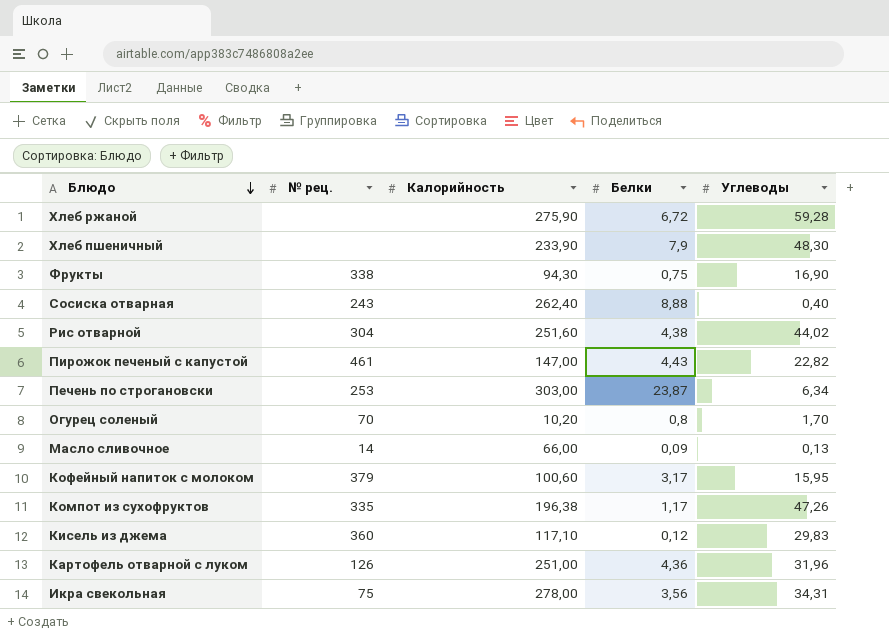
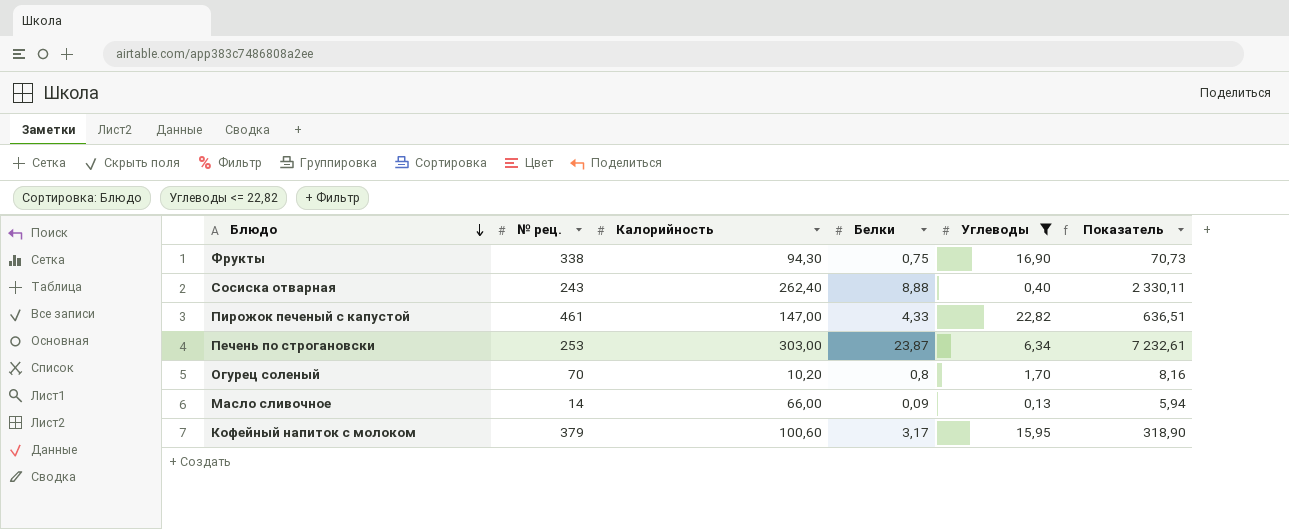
filter: none -> Углеводы <= 22,82
column Показатель | formula: none -> [Калорийность] * [Белки]
Пирожок печеный с капустой | Белки: 4,43 -> 4,33

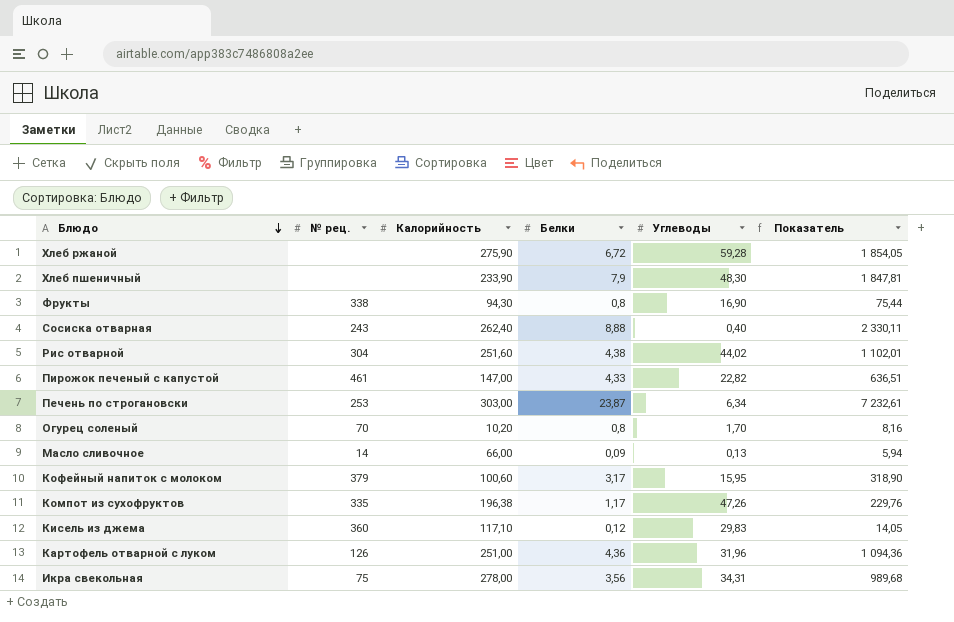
filter: Углеводы <= 22,82 -> none
Фрукты | Белки: 0,75 -> 0,8
Фрукты | Показатель: 70,73 -> 75,44

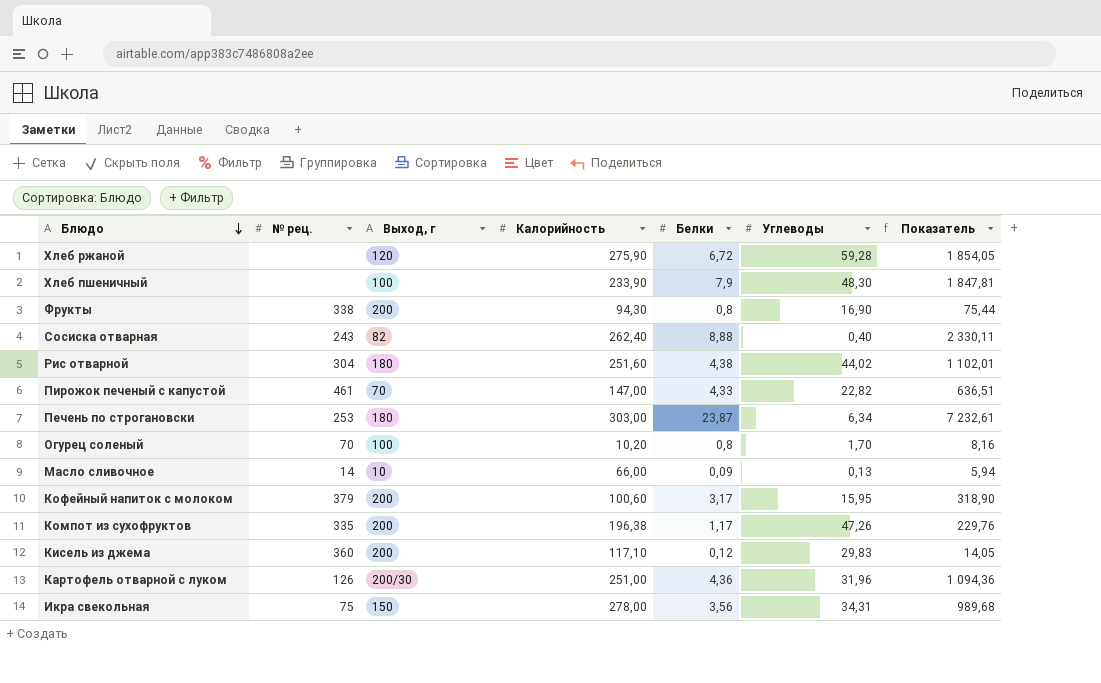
column Выход, г | position: none -> 3

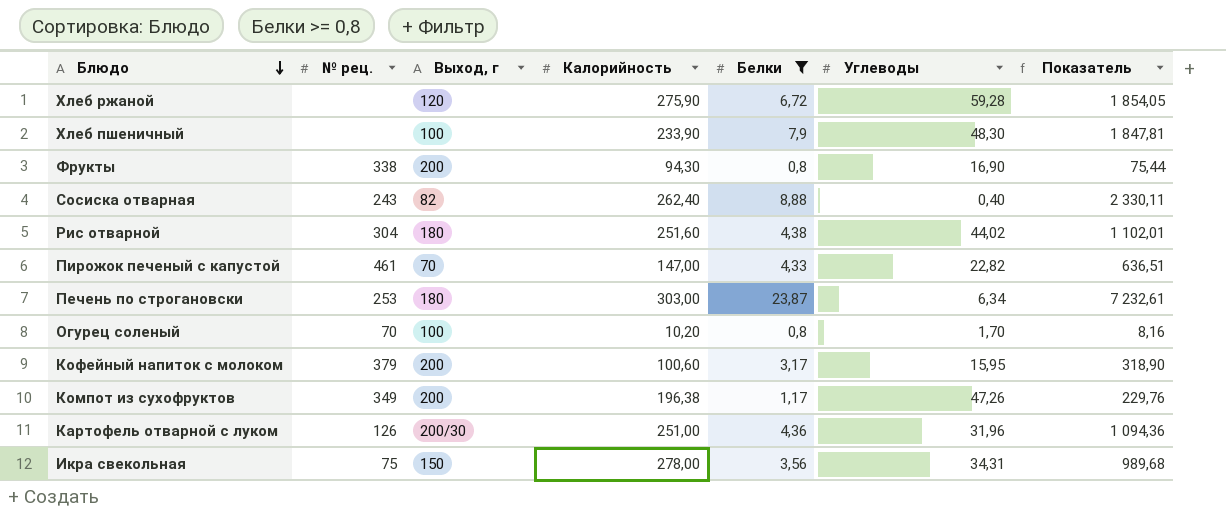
filter: none -> Белки >= 0,8
Компот из сухофруктов | № рец.: 335 -> 349

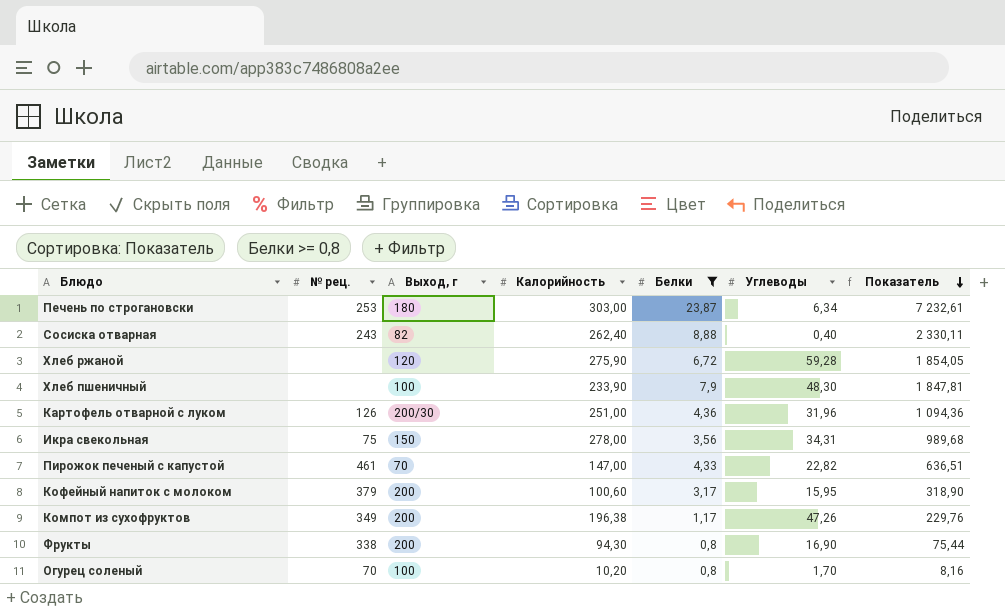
row order: Блюдо descending -> Показатель descending
row Рис отварной: 304 | 180 | 251,60 | 4,38 | 44,02 | 1 102,01 -> none

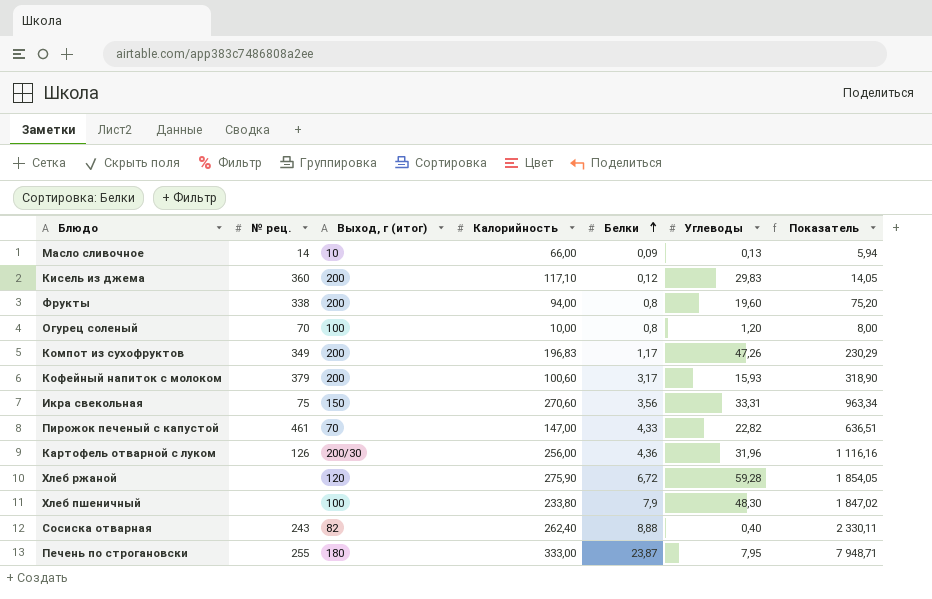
filter: Белки >= 0,8 -> none
row order: Показатель descending -> Белки ascending
column name: Выход, г -> Выход, г (итог)
Фрукты | Калорийность: 94,30 -> 94,00
Фрукты | Углеводы: 16,90 -> 19,60
Фрукты | Показатель: 75,44 -> 75,20
Огурец соленый | Калорийность: 10,20 -> 10,00
Огурец соленый | Углеводы: 1,70 -> 1,20
Огурец соленый | Показатель: 8,16 -> 8,00
Компот из сухофруктов | Калорийность: 196,38 -> 196,83
Компот из сухофруктов | Показатель: 229,76 -> 230,29
Кофейный напиток с молоком | Углеводы: 15,95 -> 15,93
Икра свекольная | Калорийность: 278,00 -> 270,60
Икра свекольная | Углеводы: 34,31 -> 33,31
Икра свекольная | Показатель: 989,68 -> 963,34
Картофель отварной с луком | Калорийность: 251,00 -> 256,00
Картофель отварной с луком | Показатель: 1 094,36 -> 1 116,16
Хлеб пшеничный | Калорийность: 233,90 -> 233,80
Хлеб пшеничный | Показатель: 1 847,81 -> 1 847,02
Печень по строгановски | № рец.: 253 -> 255
Печень по строгановски | Калорийность: 303,00 -> 333,00
Печень по строгановски | Углеводы: 6,34 -> 7,95
Печень по строгановски | Показатель: 7 232,61 -> 7 948,71

